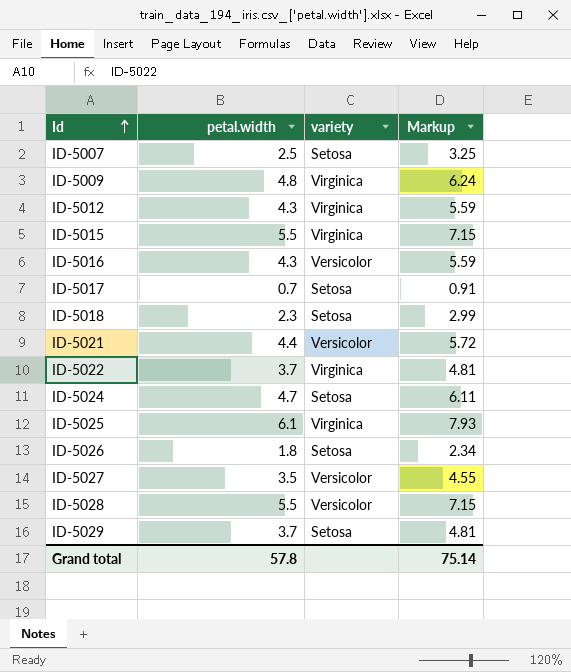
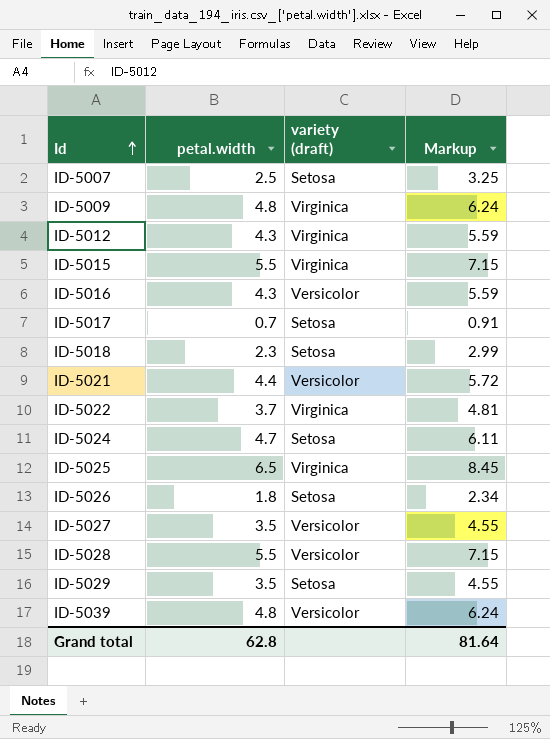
column name: variety -> variety (draft)
ID-5025 | petal.width: 6.1 -> 6.5
ID-5025 | Markup: 7.93 -> 8.45
ID-5029 | petal.width: 3.7 -> 3.5
ID-5029 | Markup: 4.81 -> 4.55
row ID-5039: none -> 4.8 | Versicolor | 6.24
Grand total | petal.width: 57.8 -> 62.8
Grand total | Markup: 75.14 -> 81.64

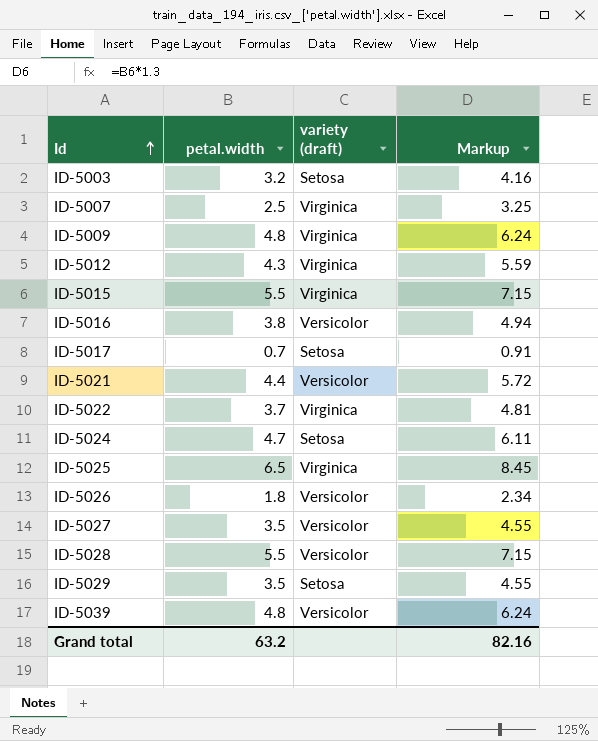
row ID-5018: 2.3 | Setosa | 2.99 -> none
row ID-5003: none -> 3.2 | Setosa | 4.16
ID-5007 | variety (draft): Setosa -> Virginica
ID-5016 | petal.width: 4.3 -> 3.8
ID-5016 | Markup: 5.59 -> 4.94
ID-5026 | variety (draft): Setosa -> Versicolor
Grand total | petal.width: 62.8 -> 63.2
Grand total | Markup: 81.64 -> 82.16

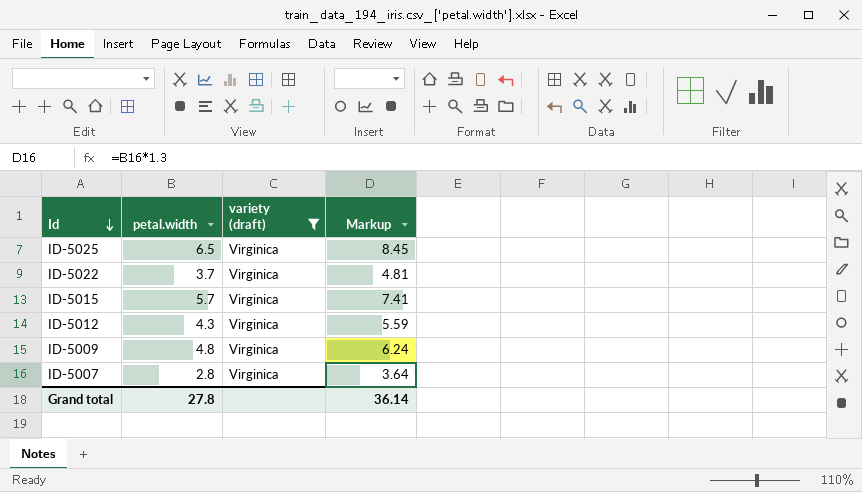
filter: none -> variety (draft) = Virginica
row order: Id ascending -> Id descending
ID-5015 | petal.width: 5.5 -> 5.7
ID-5015 | Markup: 7.15 -> 7.41
ID-5007 | petal.width: 2.5 -> 2.8
ID-5007 | Markup: 3.25 -> 3.64
Grand total | petal.width: 63.2 -> 27.8
Grand total | Markup: 82.16 -> 36.14

